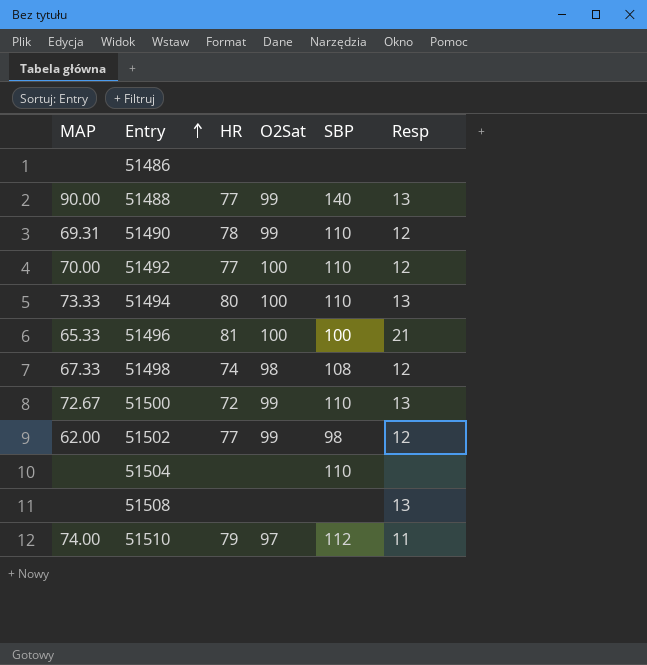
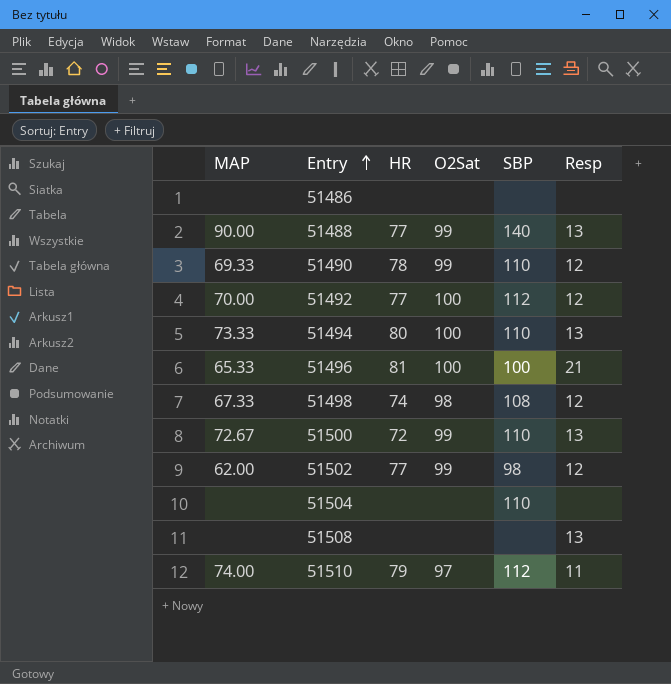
51490 | MAP: 69.31 -> 69.33
51492 | SBP: 110 -> 112

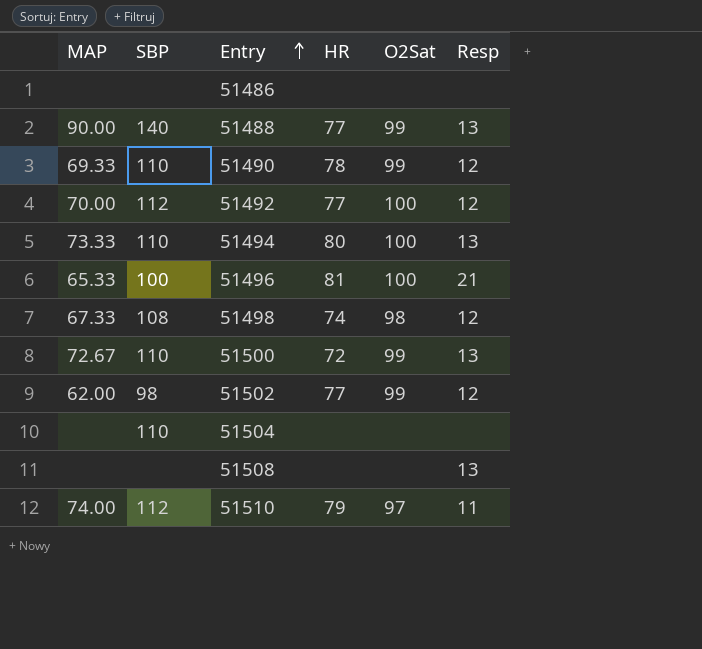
column SBP | position: 5 -> 2

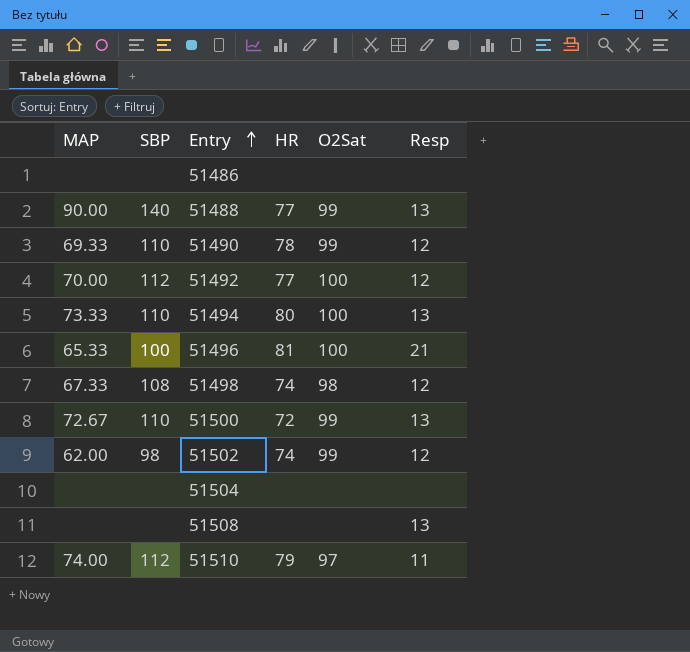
51502 | HR: 77 -> 74
51504 | SBP: 110 -> none

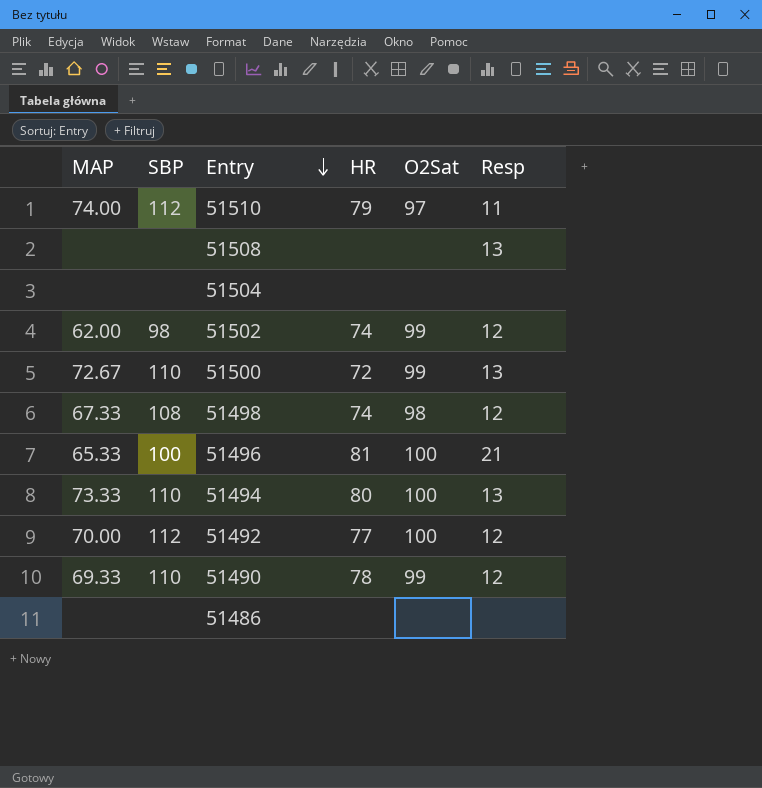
row order: Entry ascending -> Entry descending
row 51488: 90.00 | 140 | 77 | 99 | 13 -> none

